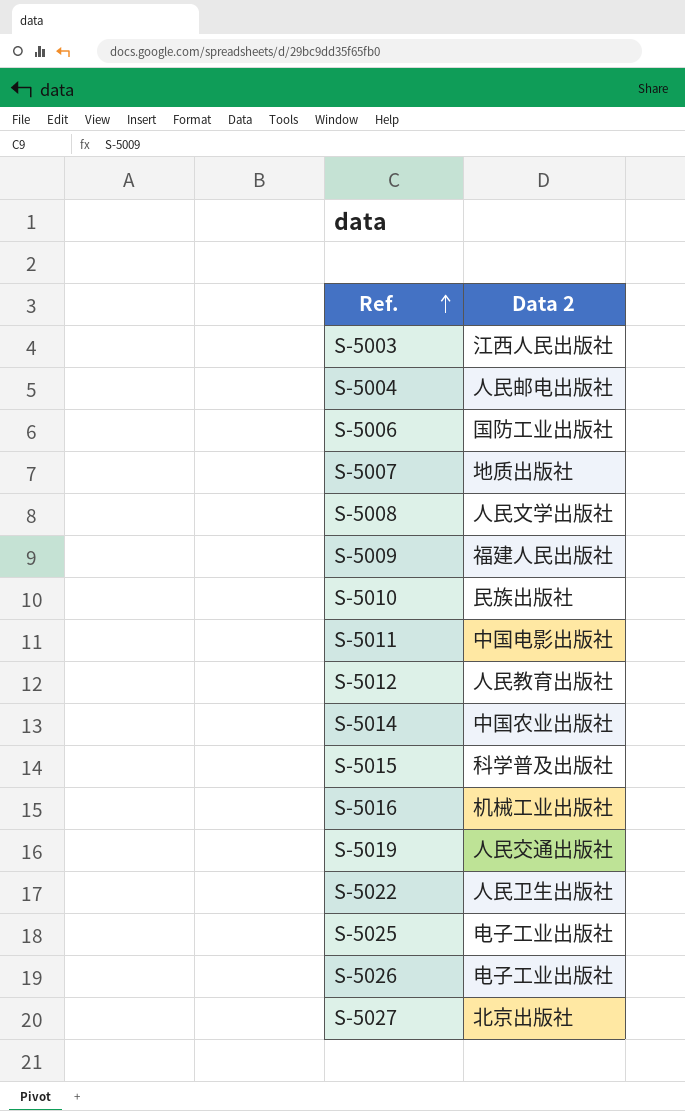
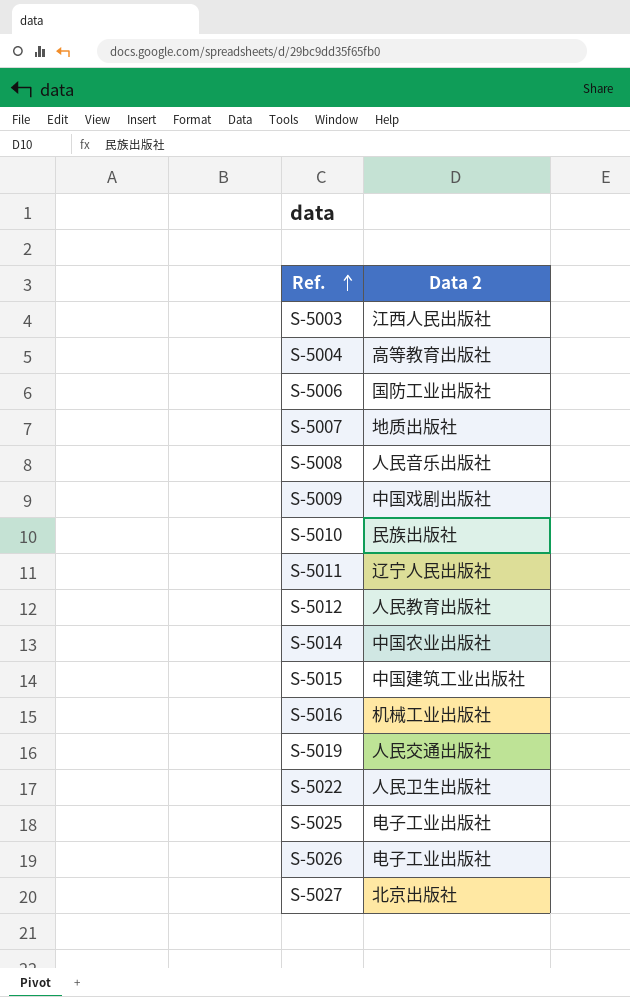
S-5004 | Data 2: 人民邮电出版社 -> 高等教育出版社
S-5008 | Data 2: 人民文学出版社 -> 人民音乐出版社
S-5009 | Data 2: 福建人民出版社 -> 中国戏剧出版社
S-5011 | Data 2: 中国电影出版社 -> 辽宁人民出版社
S-5015 | Data 2: 科学普及出版社 -> 中国建筑工业出版社

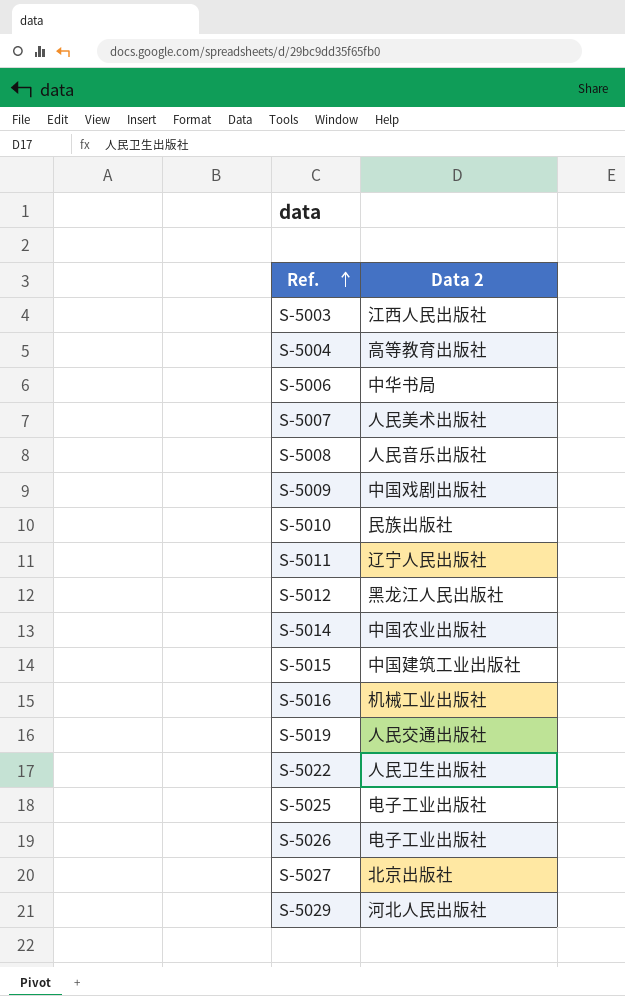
S-5006 | Data 2: 国防工业出版社 -> 中华书局
S-5007 | Data 2: 地质出版社 -> 人民美术出版社
S-5012 | Data 2: 人民教育出版社 -> 黑龙江人民出版社
row S-5029: none -> 河北人民出版社

